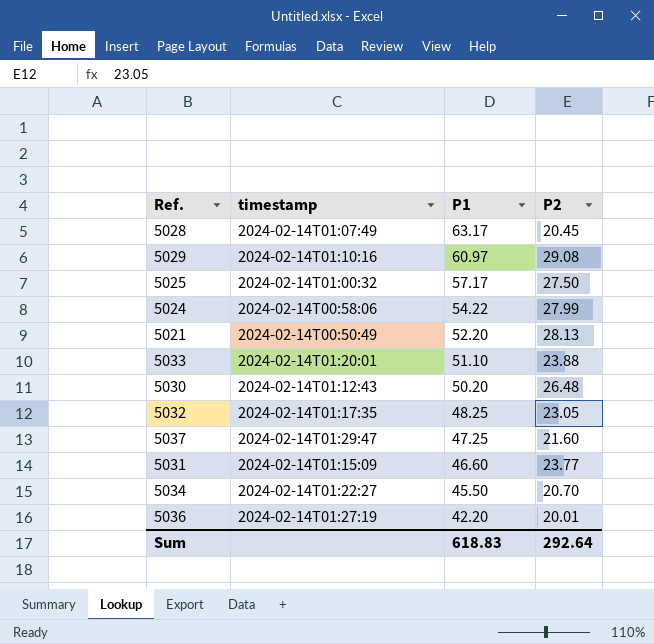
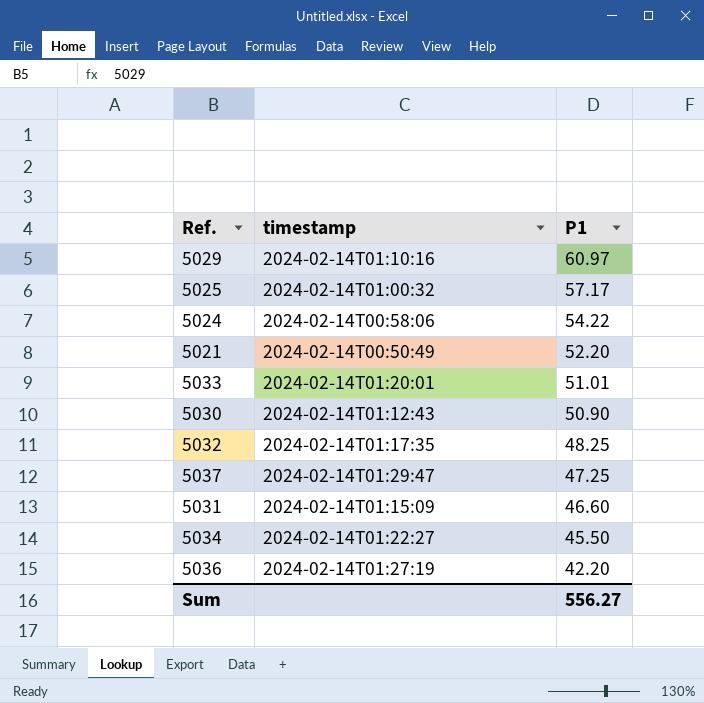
column P2 | position: 4 -> none
row 5028: 2024-02-14T01:07:49 | 63.17 | 20.45 -> none
5033 | P1: 51.10 -> 51.01
5030 | P1: 50.20 -> 50.90
Sum | P1: 618.83 -> 556.27

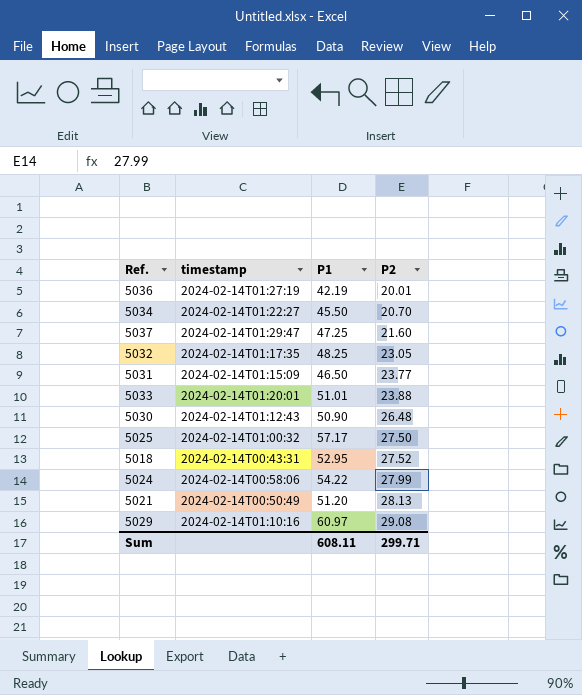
row order: P1 descending -> P2 ascending
column P2 | position: none -> 4
5036 | P1: 42.20 -> 42.19
5031 | P1: 46.60 -> 46.50
row 5018: none -> 2024-02-14T00:43:31 | 52.95 | 27.52
5021 | P1: 52.20 -> 51.20
Sum | P1: 556.27 -> 608.11

